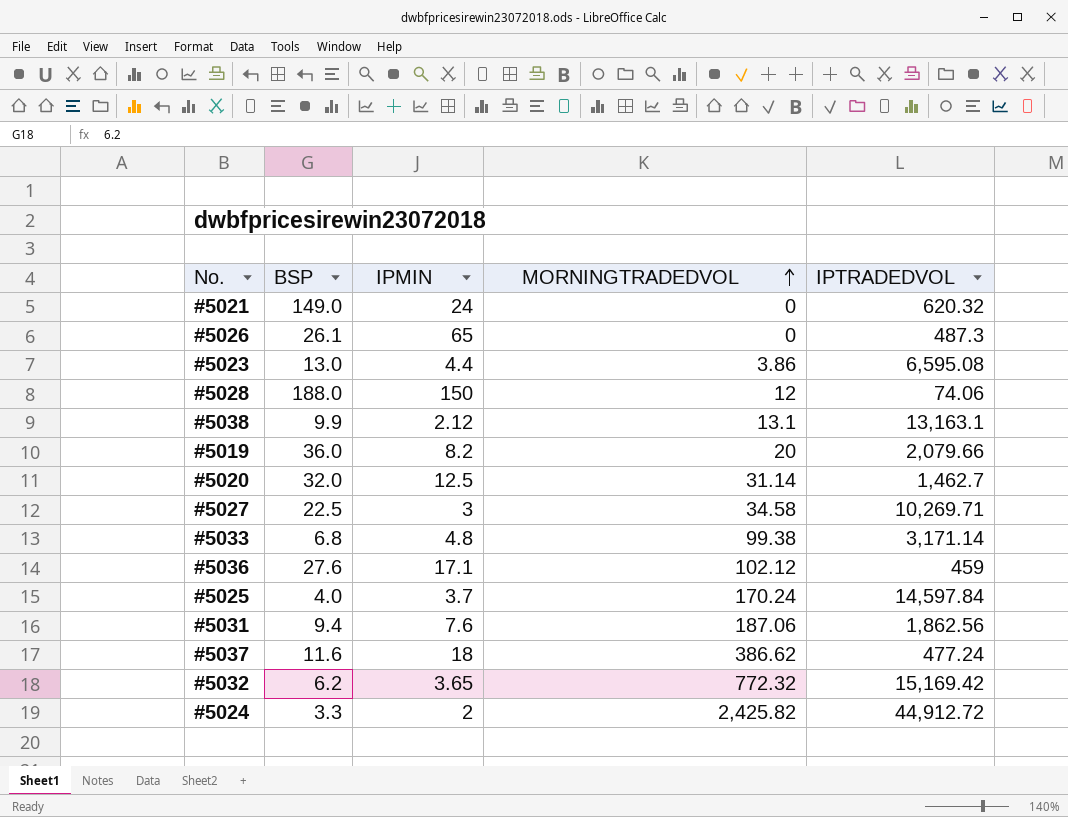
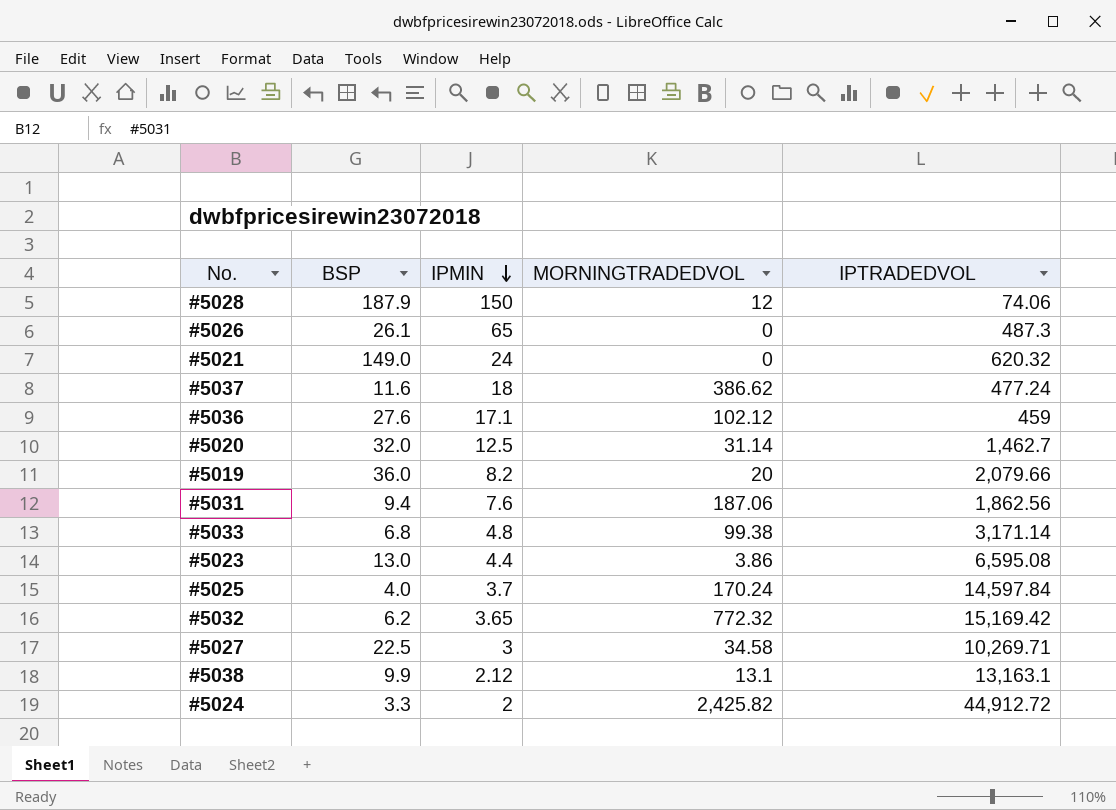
row order: MORNINGTRADEDVOL ascending -> IPMIN descending
#5028 | BSP: 188.0 -> 187.9

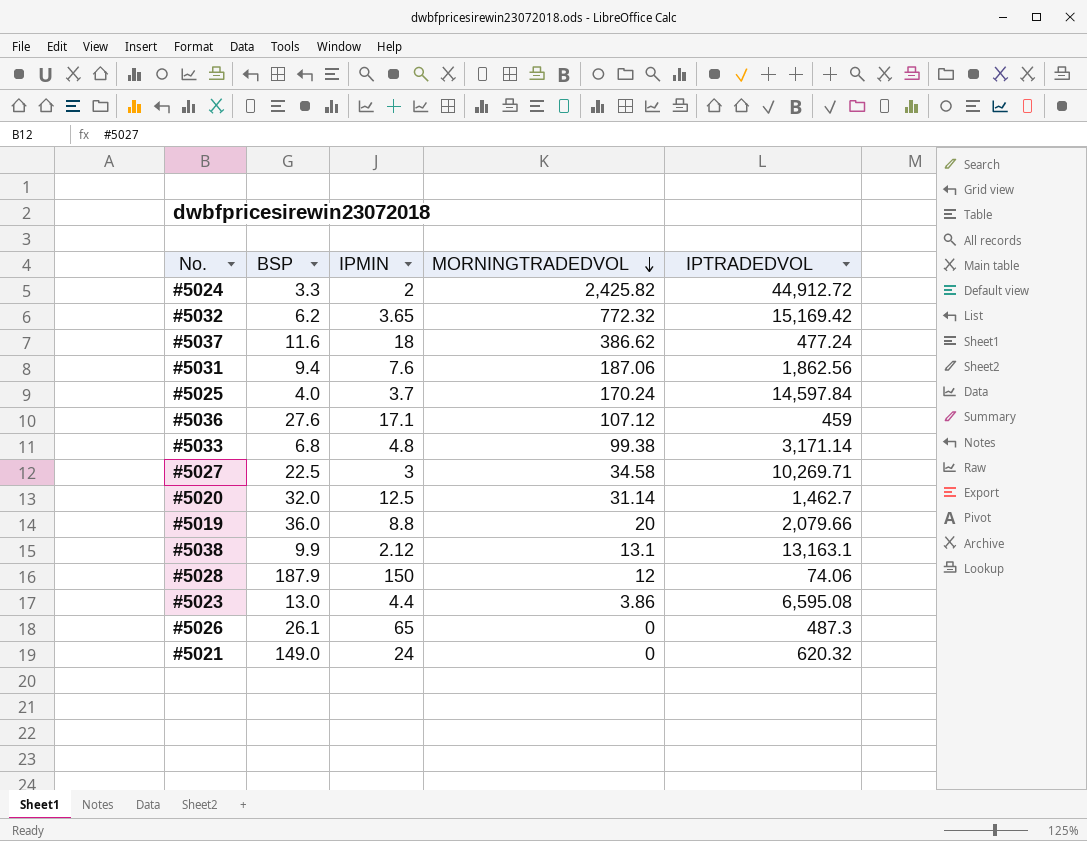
row order: IPMIN descending -> MORNINGTRADEDVOL descending
#5036 | MORNINGTRADEDVOL: 102.12 -> 107.12
#5019 | IPMIN: 8.2 -> 8.8

